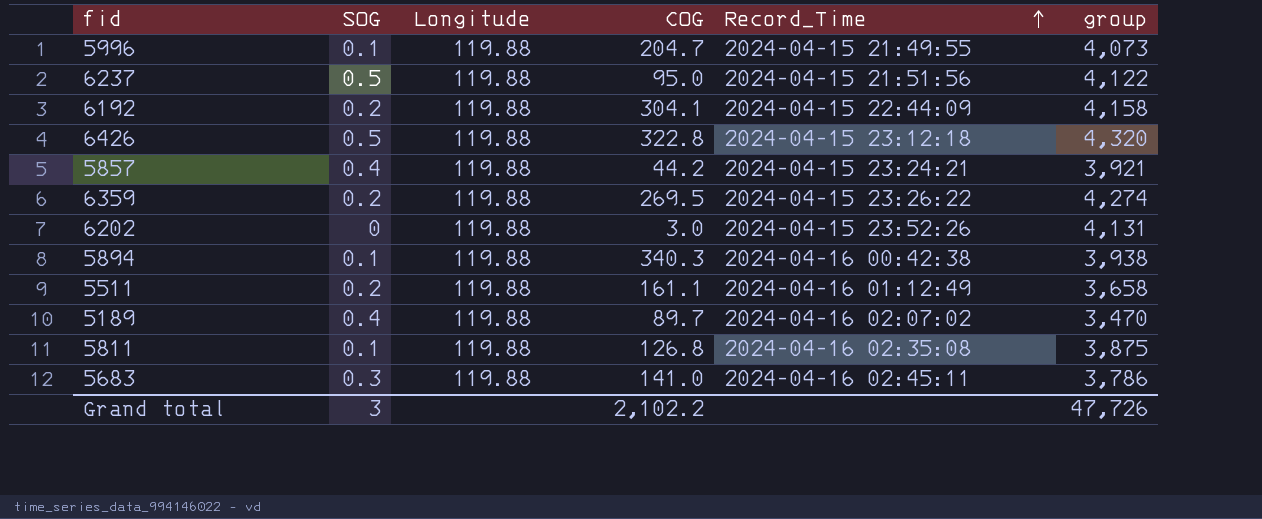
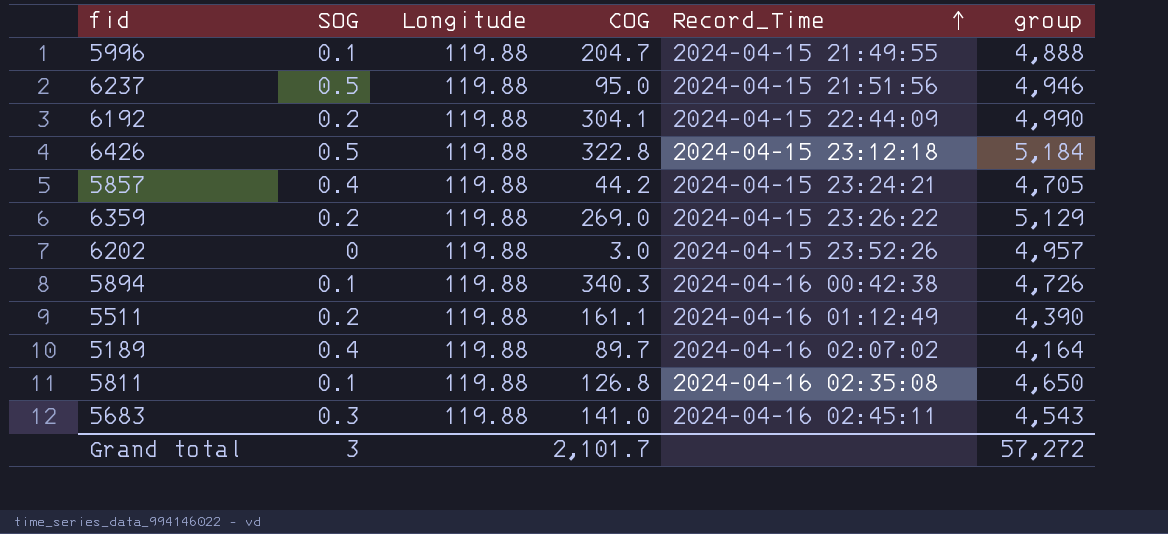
5996 | group: 4,073 -> 4,888
6237 | group: 4,122 -> 4,946
6192 | group: 4,158 -> 4,990
6426 | group: 4,320 -> 5,184
5857 | group: 3,921 -> 4,705
6359 | COG: 269.5 -> 269.0
6359 | group: 4,274 -> 5,129
6202 | group: 4,131 -> 4,957
5894 | group: 3,938 -> 4,726
5511 | group: 3,658 -> 4,390
5189 | group: 3,470 -> 4,164
5811 | group: 3,875 -> 4,650
5683 | group: 3,786 -> 4,543
Grand total | COG: 2,102.2 -> 2,101.7
Grand total | group: 47,726 -> 57,272

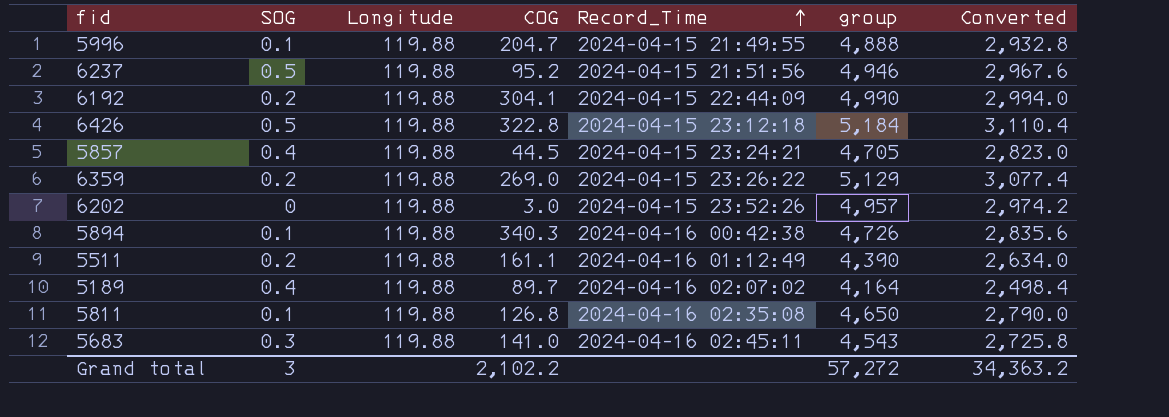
column Converted | formula: none -> [group] * 0.6
6237 | COG: 95.0 -> 95.2
5857 | COG: 44.2 -> 44.5
Grand total | COG: 2,101.7 -> 2,102.2

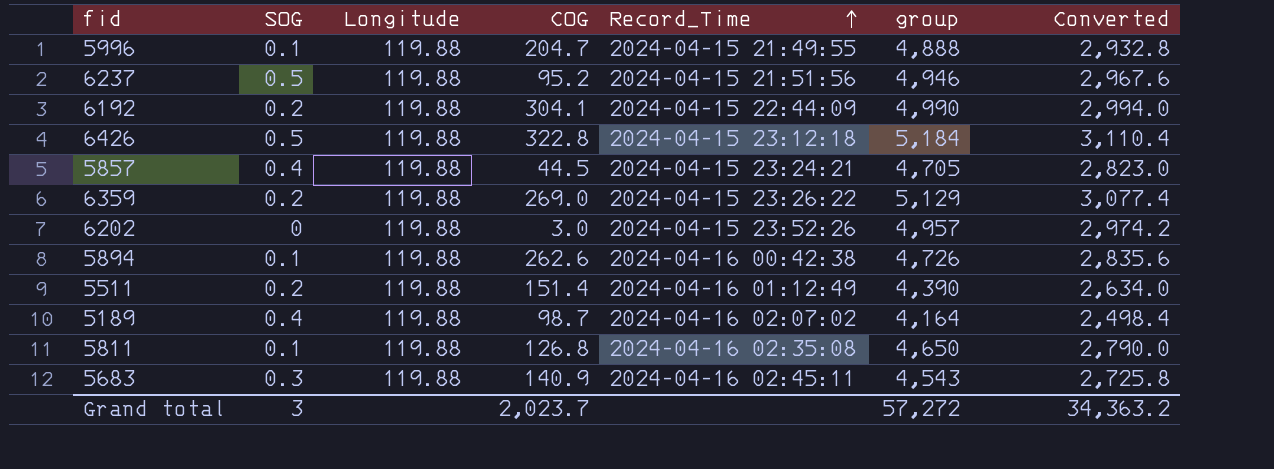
5894 | COG: 340.3 -> 262.6
5511 | COG: 161.1 -> 151.4
5189 | COG: 89.7 -> 98.7
5683 | COG: 141.0 -> 140.9
Grand total | COG: 2,102.2 -> 2,023.7

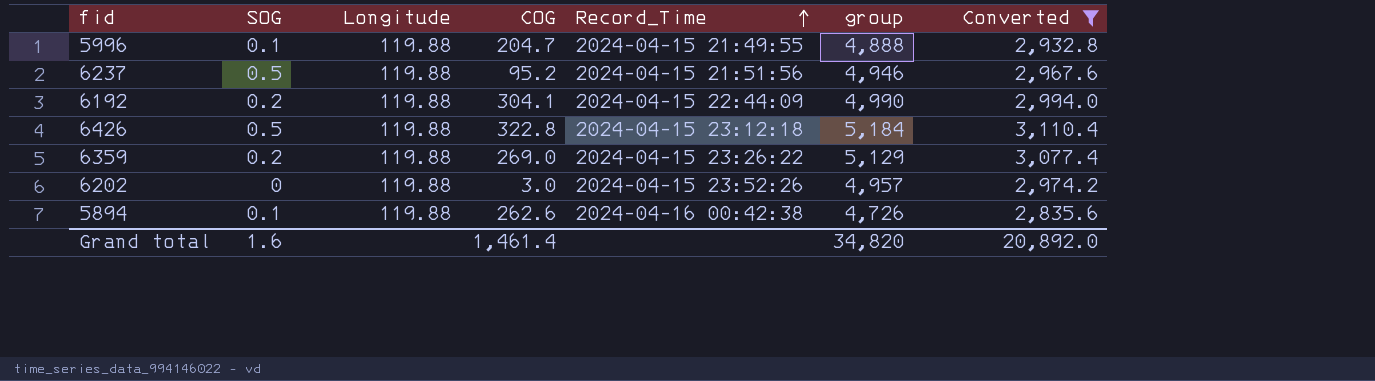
filter: none -> Converted >= 2,835.6
Grand total | SOG: 3 -> 1.6
Grand total | COG: 2,023.7 -> 1,461.4
Grand total | group: 57,272 -> 34,820
Grand total | Converted: 34,363.2 -> 20,892.0

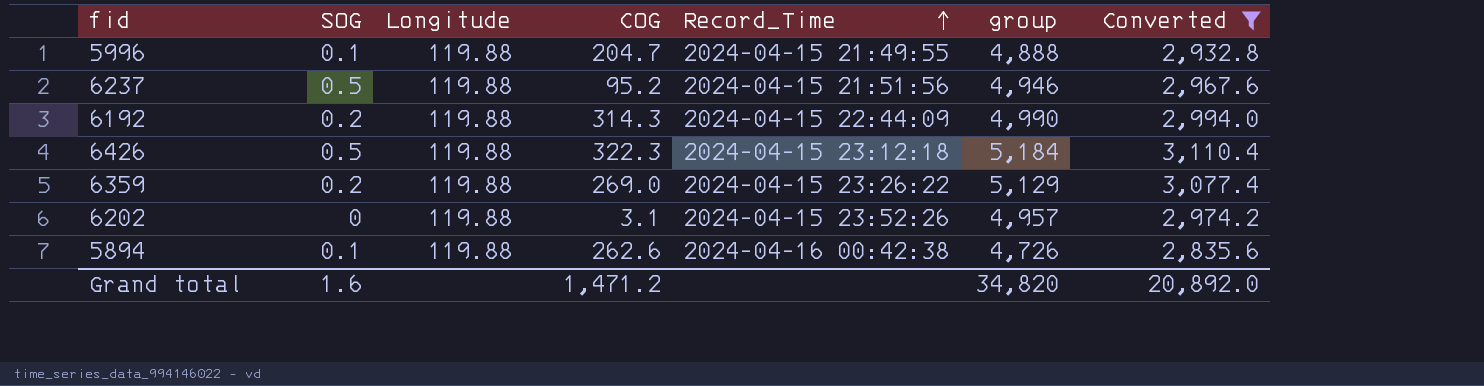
6192 | COG: 304.1 -> 314.3
6426 | COG: 322.8 -> 322.3
6202 | COG: 3.0 -> 3.1
Grand total | COG: 1,461.4 -> 1,471.2

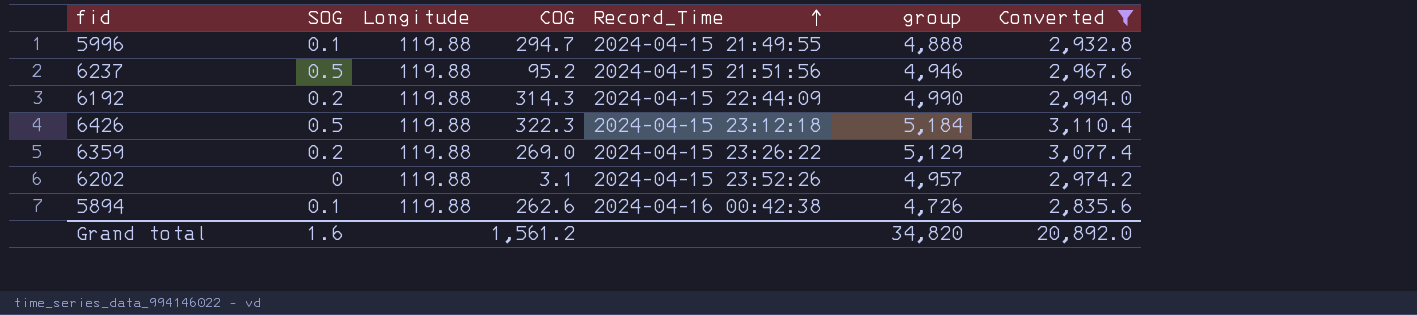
5996 | COG: 204.7 -> 294.7
Grand total | COG: 1,471.2 -> 1,561.2

